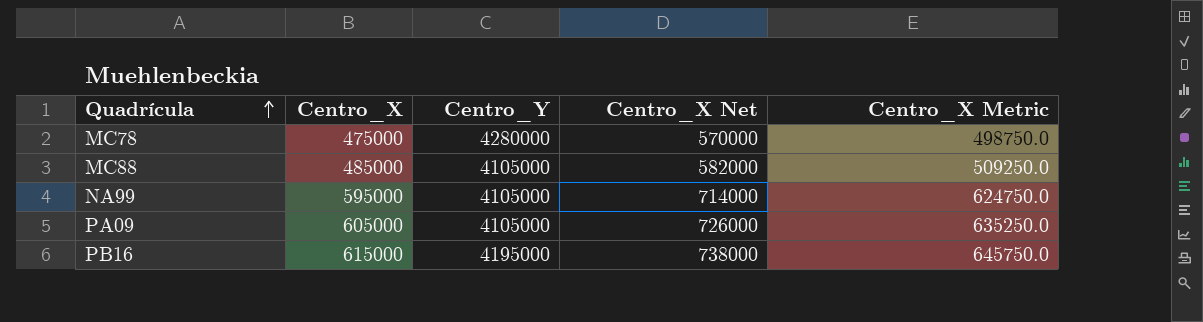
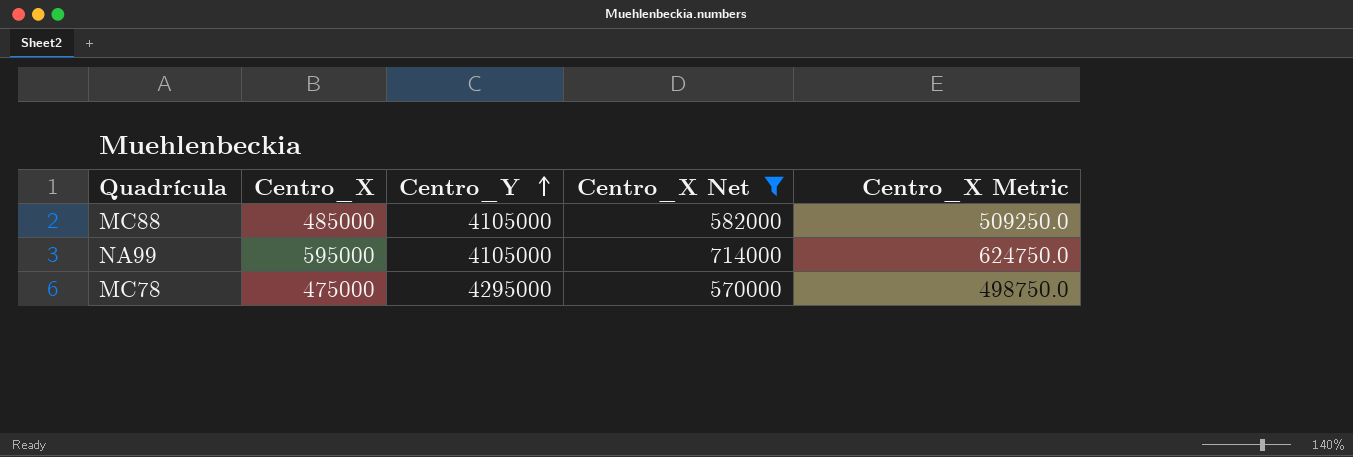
filter: none -> Centro_X Net <= 714000
row order: Quadrícula ascending -> Centro_Y ascending
MC78 | Centro_Y: 4280000 -> 4295000

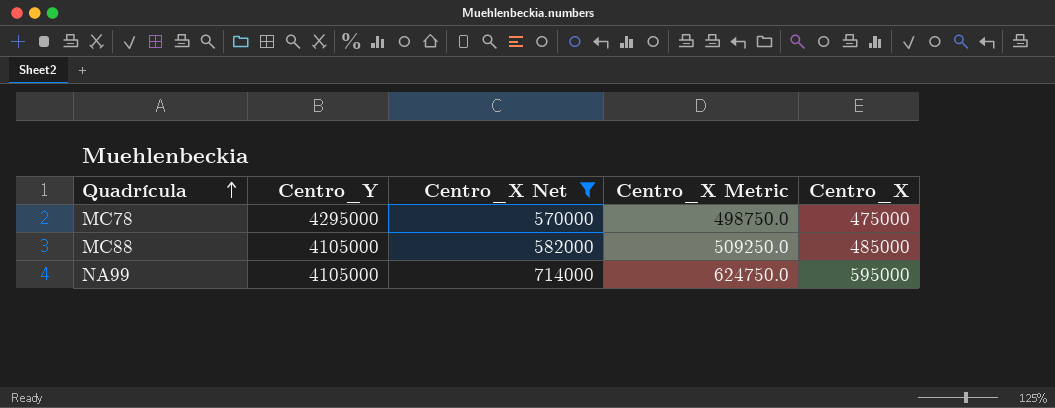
row order: Centro_Y ascending -> Quadrícula ascending
column Centro_X | position: 2 -> 5

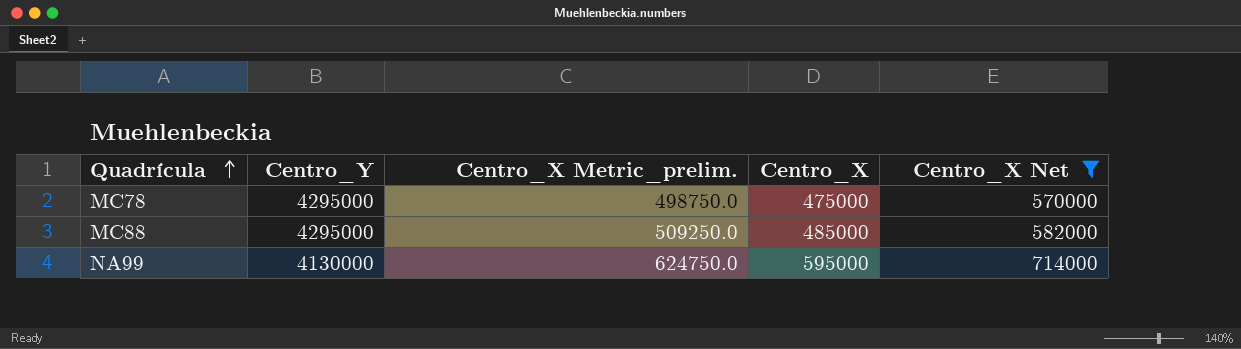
column name: Centro_X Metric -> Centro_X Metric_prelim.
column Centro_X Net | position: 3 -> 5
MC88 | Centro_Y: 4105000 -> 4295000
NA99 | Centro_Y: 4105000 -> 4130000

